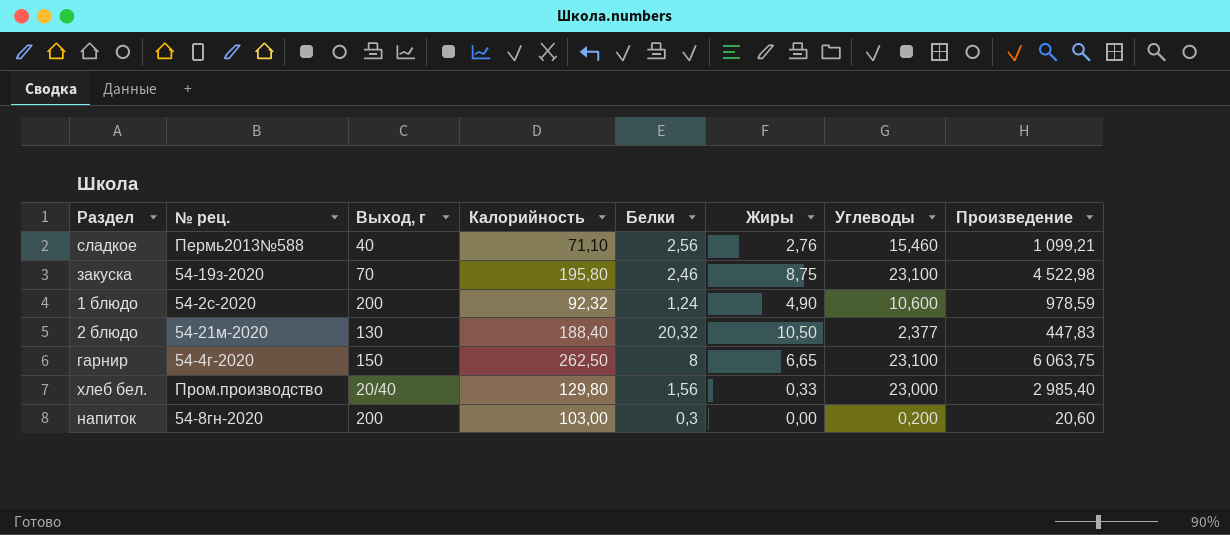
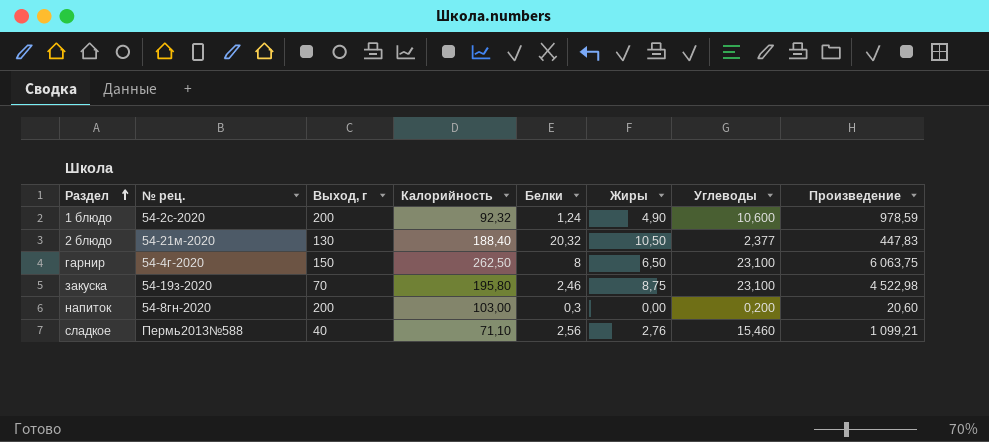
row order: none -> Раздел ascending
row хлеб бел.: Пром.производство | 20/40 | 129,80 | 1,56 | 0,33 | 23,000 | 2 985,40 -> none
гарнир | Жиры: 6,65 -> 6,50

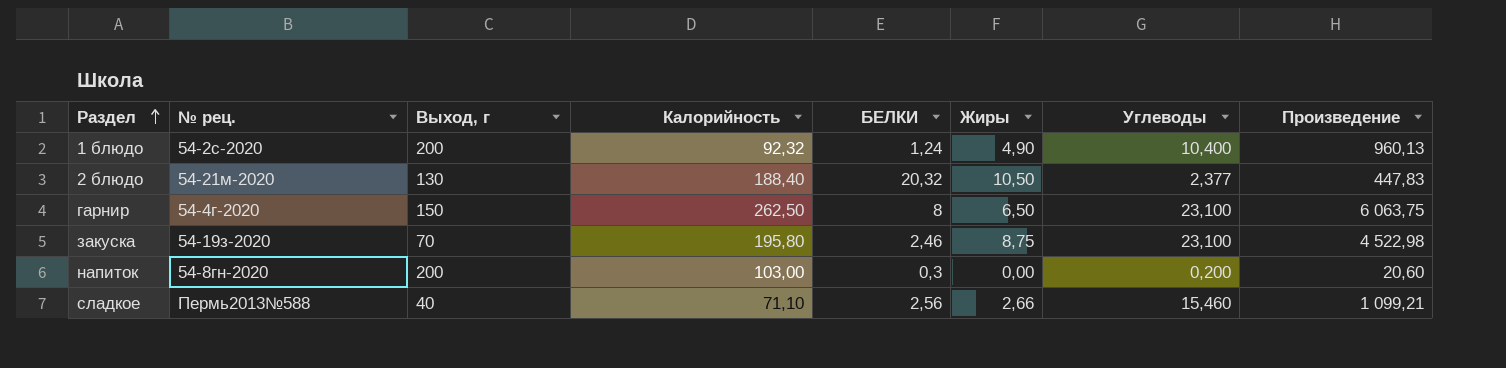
column name: Белки -> БЕЛКИ
1 блюдо | Углеводы: 10,600 -> 10,400
1 блюдо | Произведение: 978,59 -> 960,13
сладкое | Жиры: 2,76 -> 2,66

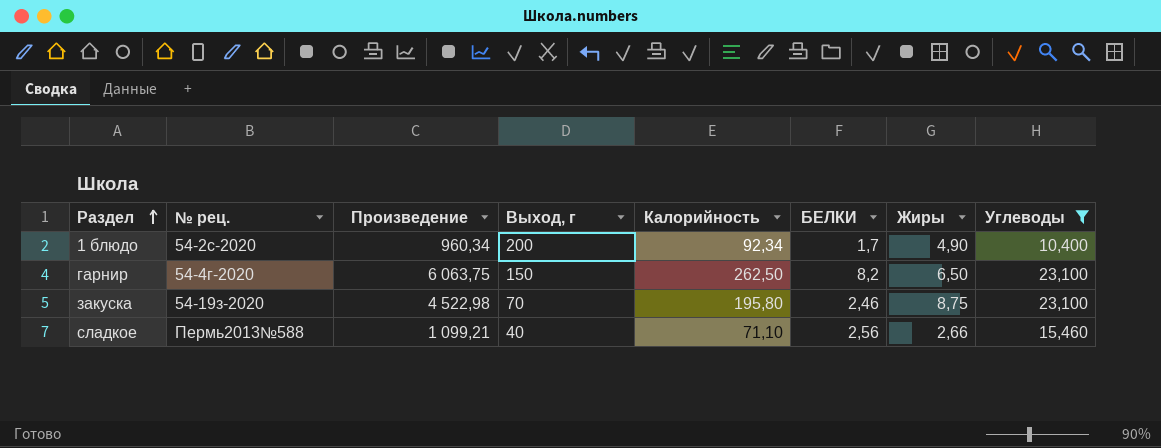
filter: none -> Углеводы >= 10,400
column Произведение | position: 8 -> 3
1 блюдо | Произведение: 960,13 -> 960,34
1 блюдо | Калорийность: 92,32 -> 92,34
1 блюдо | БЕЛКИ: 1,24 -> 1,7
гарнир | БЕЛКИ: 8 -> 8,2

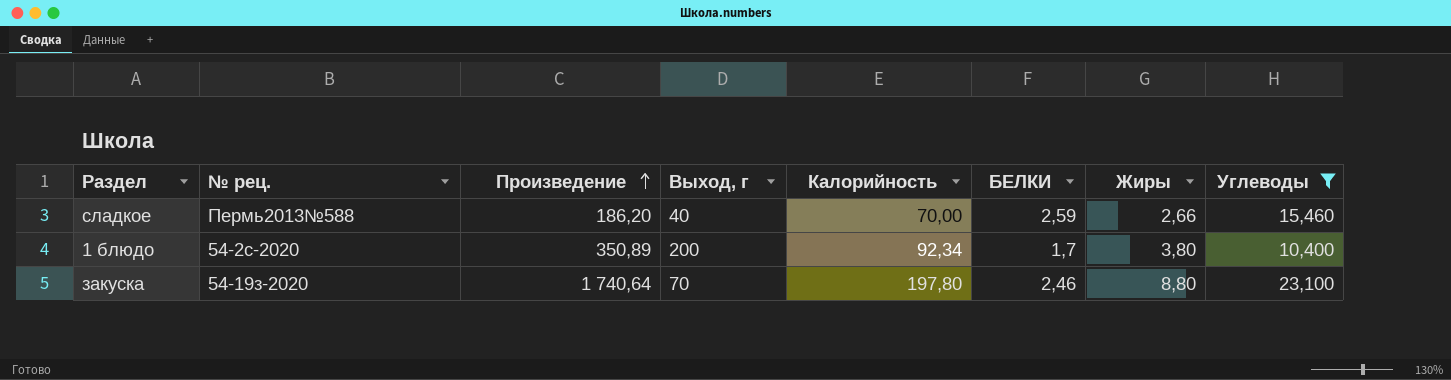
row order: Раздел ascending -> Произведение ascending
column Произведение | formula: [Калорийность] * [Углеводы] -> [Калорийность] * [Жиры]
row гарнир: 54-4г-2020 | 6 063,75 | 150 | 262,50 | 8,2 | 6,50 | 23,100 -> none
сладкое | Калорийность: 71,10 -> 70,00
сладкое | БЕЛКИ: 2,56 -> 2,59
1 блюдо | Жиры: 4,90 -> 3,80
закуска | Калорийность: 195,80 -> 197,80
закуска | Жиры: 8,75 -> 8,80

